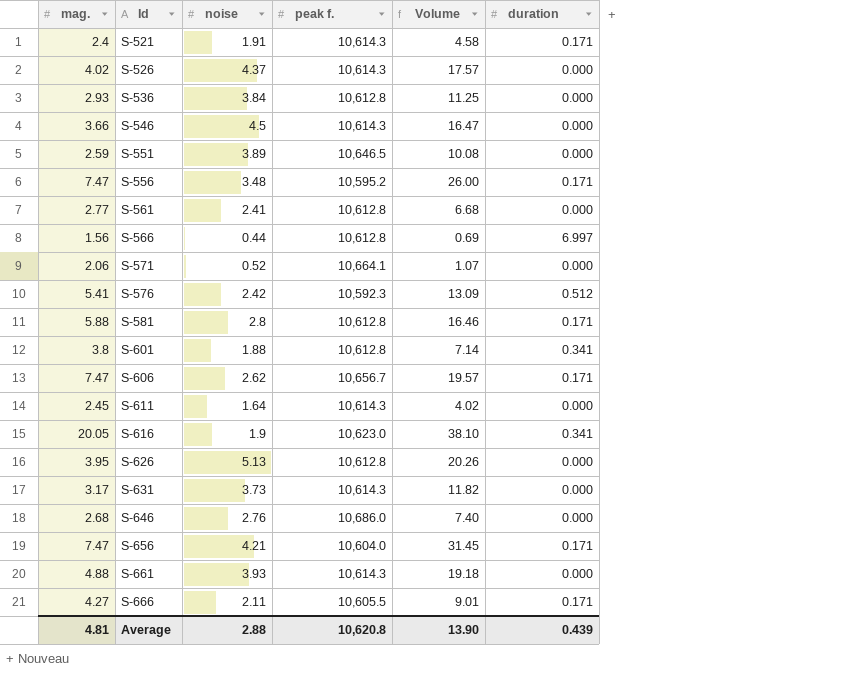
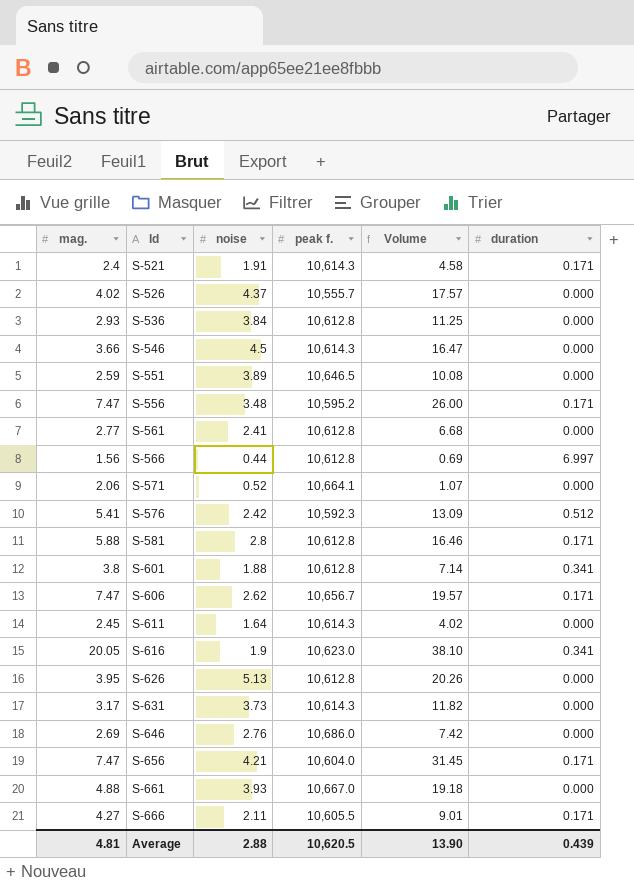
S-526 | peak f.: 10,614.3 -> 10,555.7
S-646 | mag.: 2.68 -> 2.69
S-646 | Volume: 7.40 -> 7.42
S-661 | peak f.: 10,614.3 -> 10,667.0
Average | peak f.: 10,620.8 -> 10,620.5

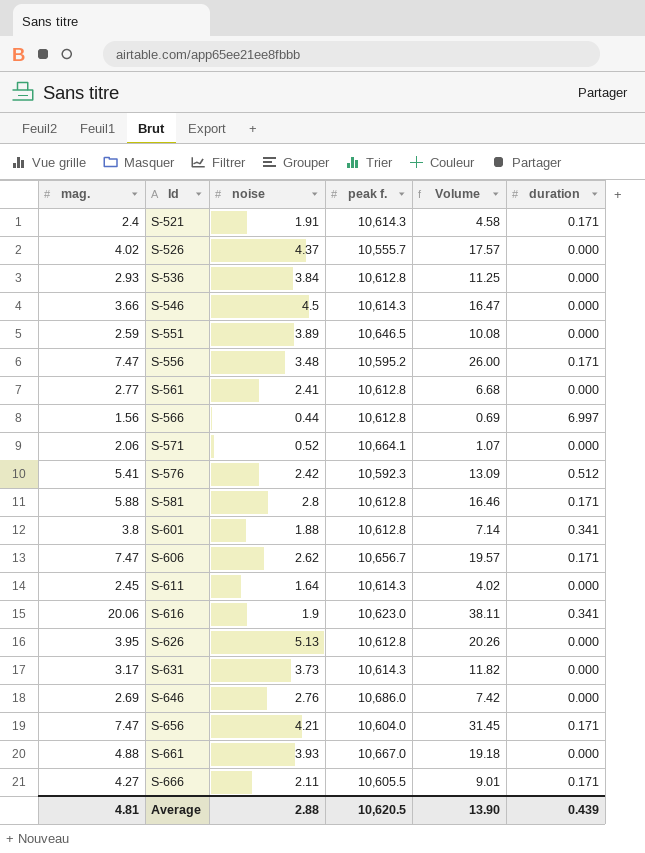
S-616 | mag.: 20.05 -> 20.06
S-616 | Volume: 38.10 -> 38.11

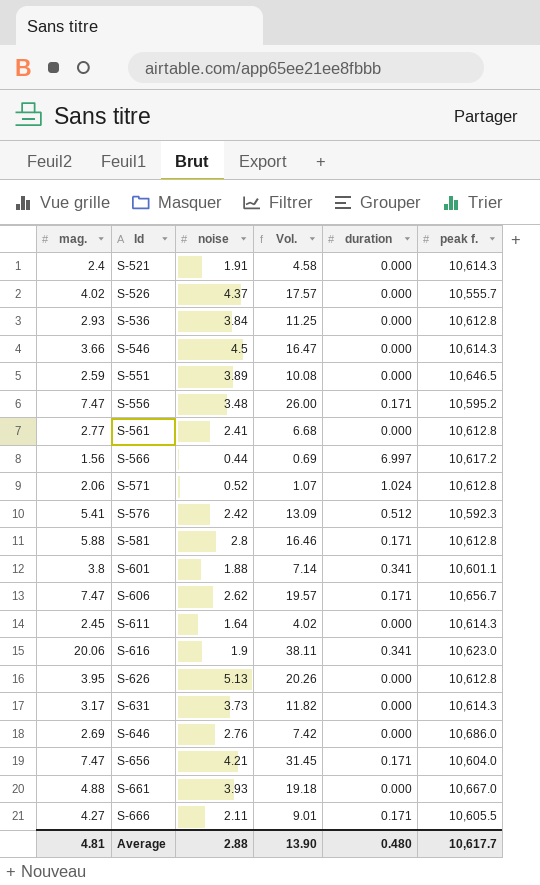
column name: Volume -> Vol.
column peak f. | position: 4 -> 6
S-521 | duration: 0.171 -> 0.000
S-566 | peak f.: 10,612.8 -> 10,617.2
S-571 | duration: 0.000 -> 1.024
S-571 | peak f.: 10,664.1 -> 10,612.8
S-601 | peak f.: 10,612.8 -> 10,601.1
Average | duration: 0.439 -> 0.480
Average | peak f.: 10,620.5 -> 10,617.7

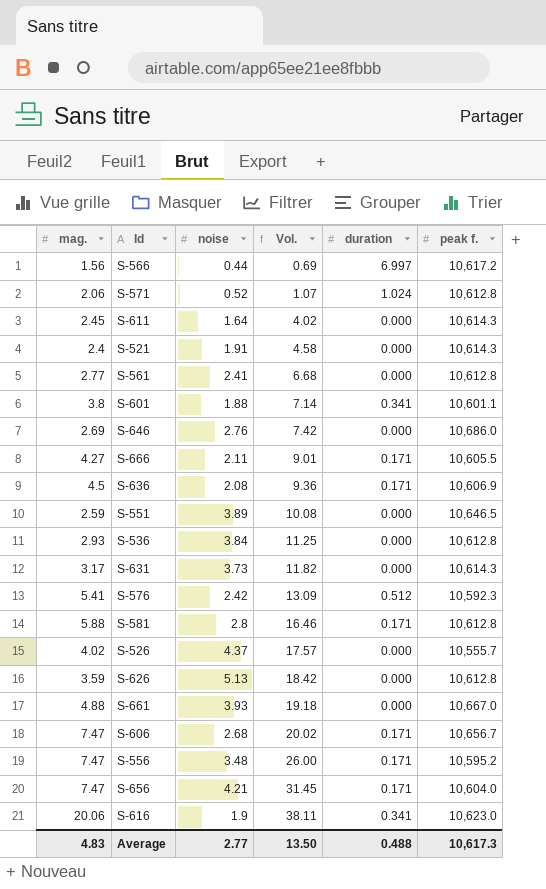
row order: Id ascending -> Vol. ascending
row S-546: 3.66 | 4.5 | 16.47 | 0.000 | 10,614.3 -> none
row S-636: none -> 4.5 | 2.08 | 9.36 | 0.171 | 10,606.9
S-626 | mag.: 3.95 -> 3.59
S-626 | Vol.: 20.26 -> 18.42
S-606 | noise: 2.62 -> 2.68
S-606 | Vol.: 19.57 -> 20.02
Average | mag.: 4.81 -> 4.83
Average | noise: 2.88 -> 2.77
Average | Vol.: 13.90 -> 13.50
Average | duration: 0.480 -> 0.488
Average | peak f.: 10,617.7 -> 10,617.3

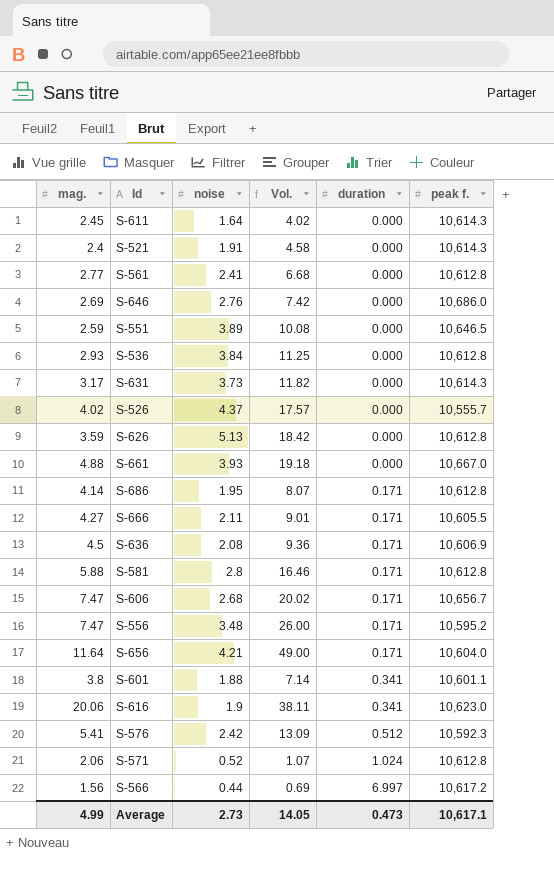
row order: Vol. ascending -> duration ascending
row S-686: none -> 4.14 | 1.95 | 8.07 | 0.171 | 10,612.8
S-656 | mag.: 7.47 -> 11.64
S-656 | Vol.: 31.45 -> 49.00
Average | mag.: 4.83 -> 4.99
Average | noise: 2.77 -> 2.73
Average | Vol.: 13.50 -> 14.05
Average | duration: 0.488 -> 0.473
Average | peak f.: 10,617.3 -> 10,617.1

